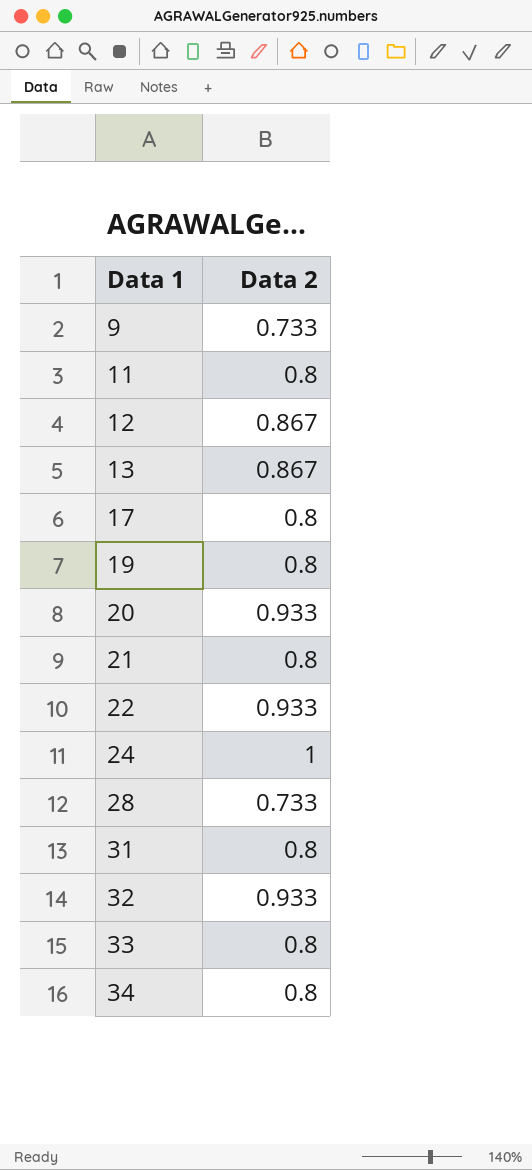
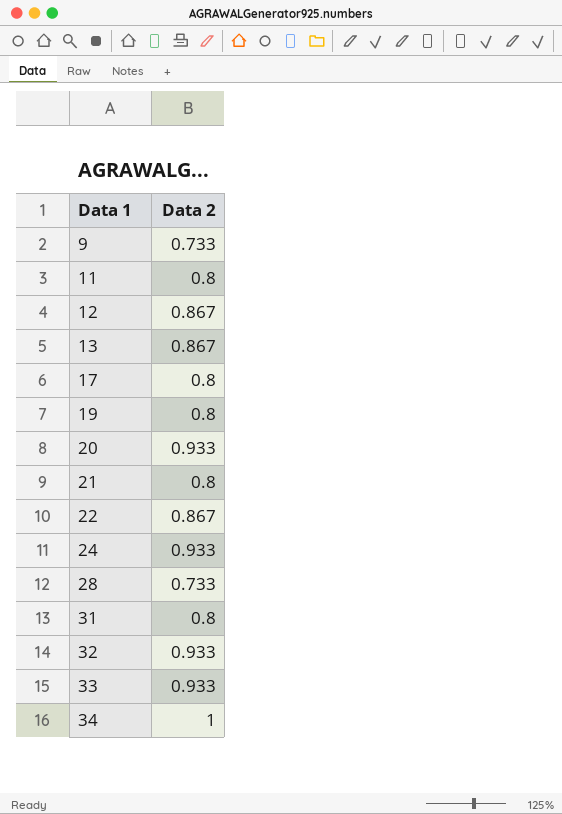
22 | Data 2: 0.933 -> 0.867
24 | Data 2: 1 -> 0.933
33 | Data 2: 0.8 -> 0.933
34 | Data 2: 0.8 -> 1

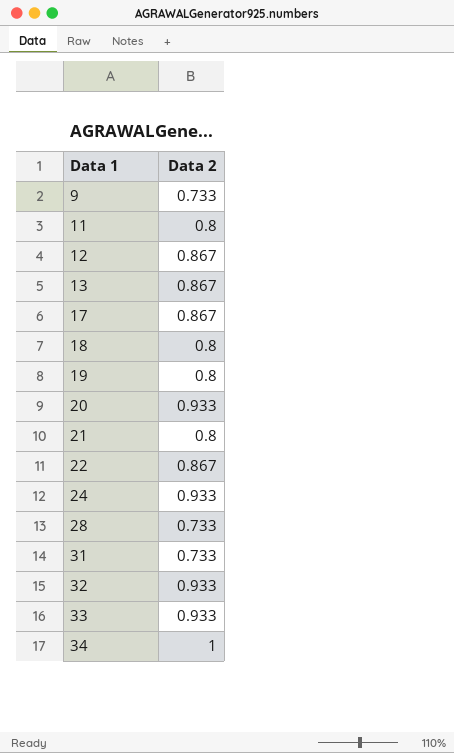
17 | Data 2: 0.8 -> 0.867
row 18: none -> 0.8
31 | Data 2: 0.8 -> 0.733

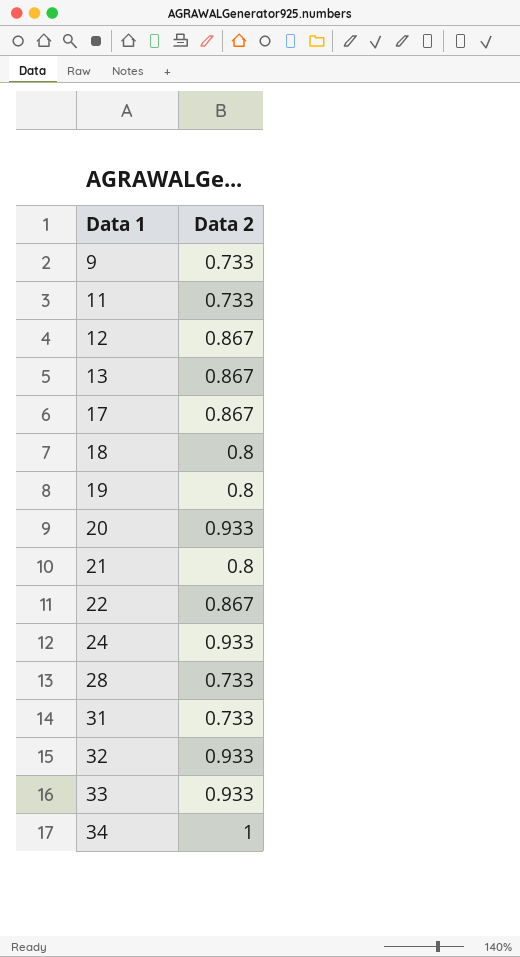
11 | Data 2: 0.8 -> 0.733

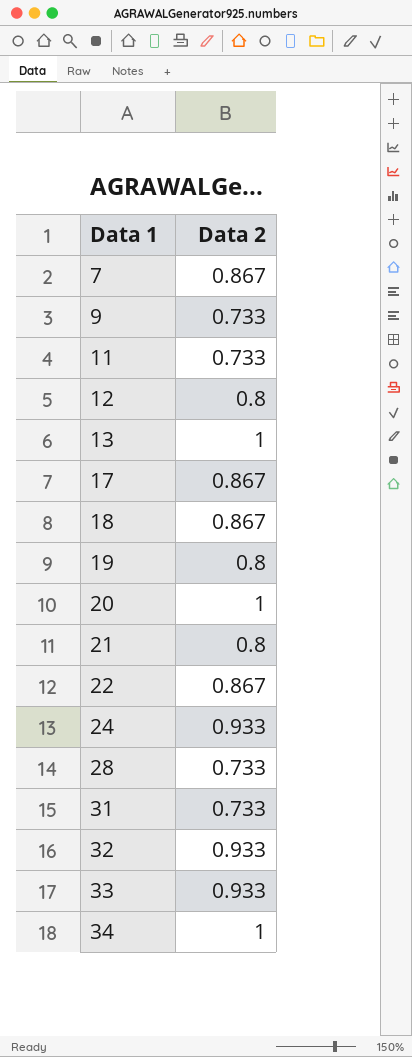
row 7: none -> 0.867
12 | Data 2: 0.867 -> 0.8
13 | Data 2: 0.867 -> 1
18 | Data 2: 0.8 -> 0.867
20 | Data 2: 0.933 -> 1

